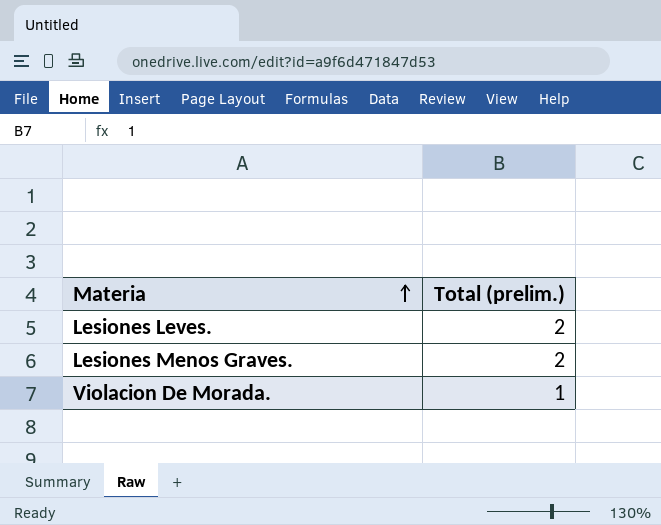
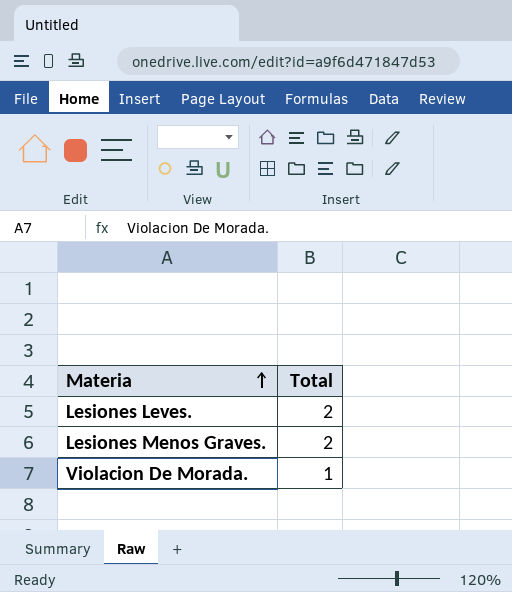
column name: Total (prelim.) -> Total

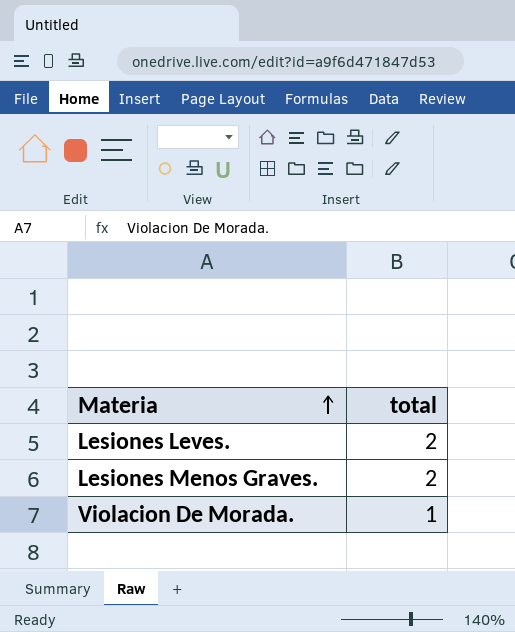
column name: Total -> total

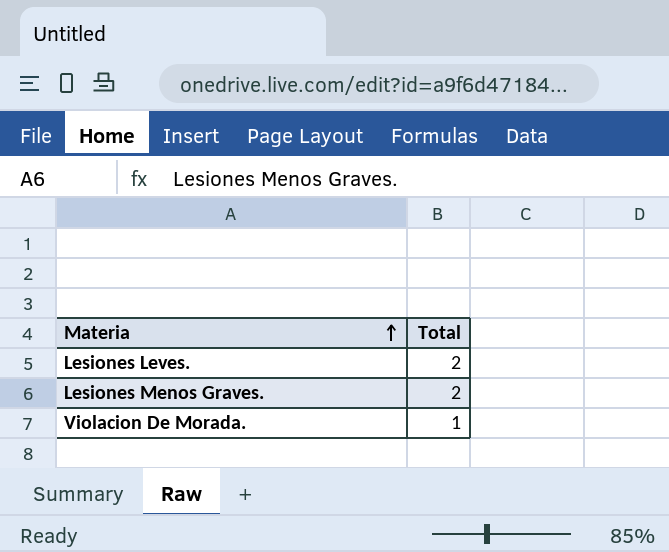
column name: total -> Total

